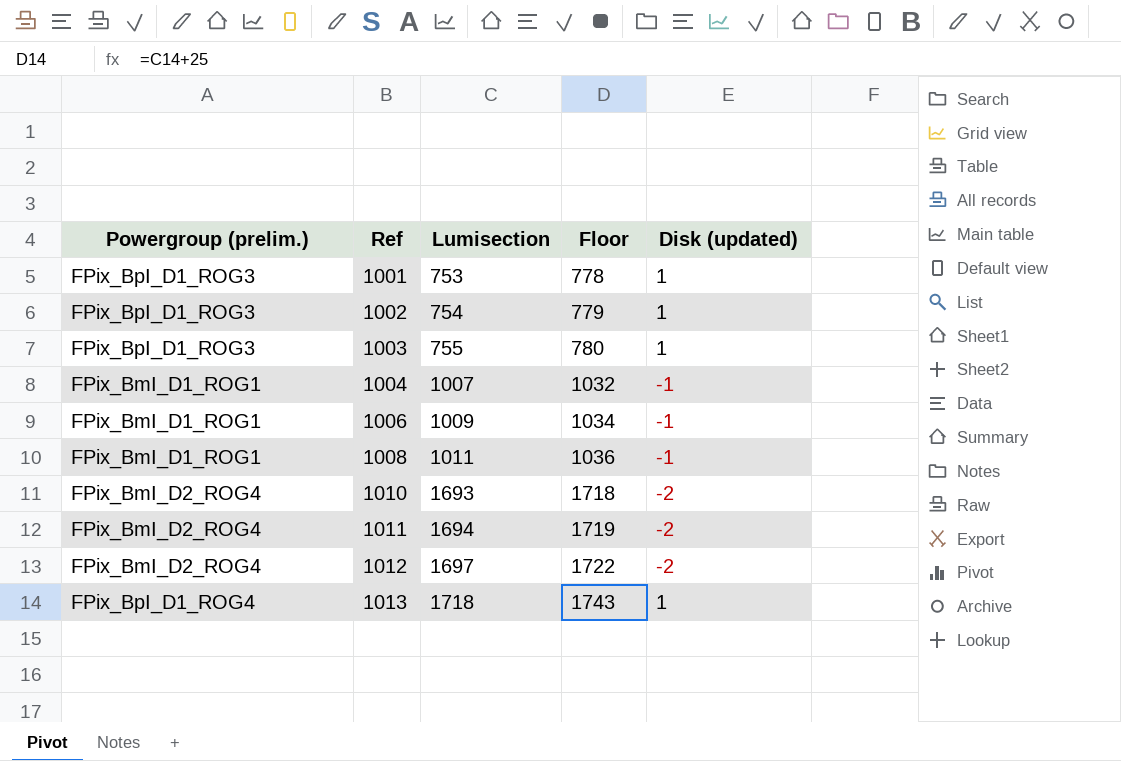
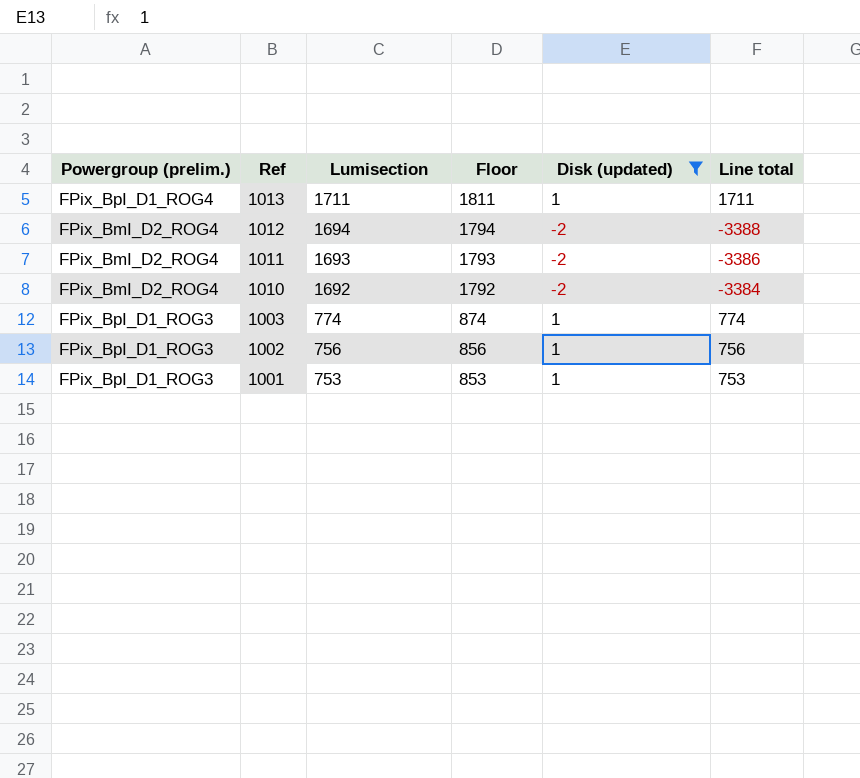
filter: none -> Disk (updated) != -1
row order: Ref ascending -> Ref descending
column Floor | formula: [Lumisection] + 25 -> [Lumisection] + 100
column Line total | formula: none -> [Lumisection] * [Disk (updated)]
1013 | Lumisection: 1718 -> 1711
1012 | Lumisection: 1697 -> 1694
1011 | Lumisection: 1694 -> 1693
1010 | Lumisection: 1693 -> 1692
1003 | Lumisection: 755 -> 774
1002 | Lumisection: 754 -> 756

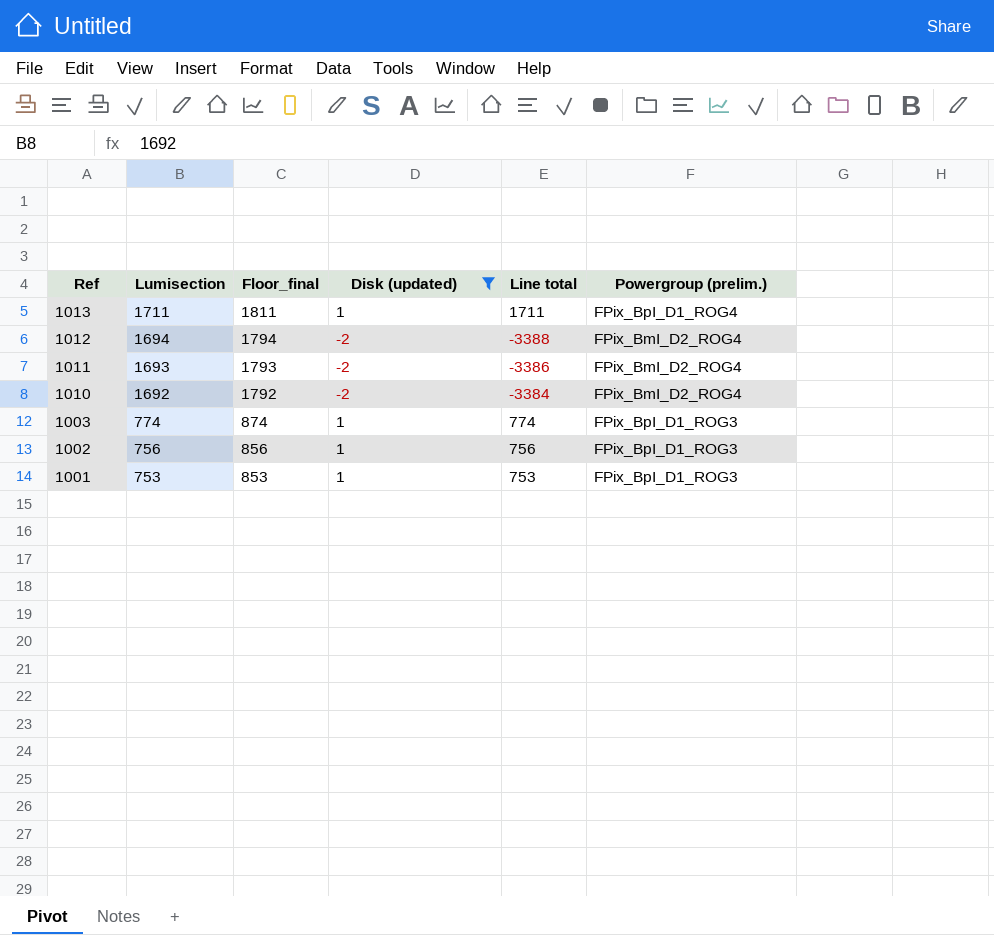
column name: Floor -> Floor_final
column Powergroup (prelim.) | position: 1 -> 6

